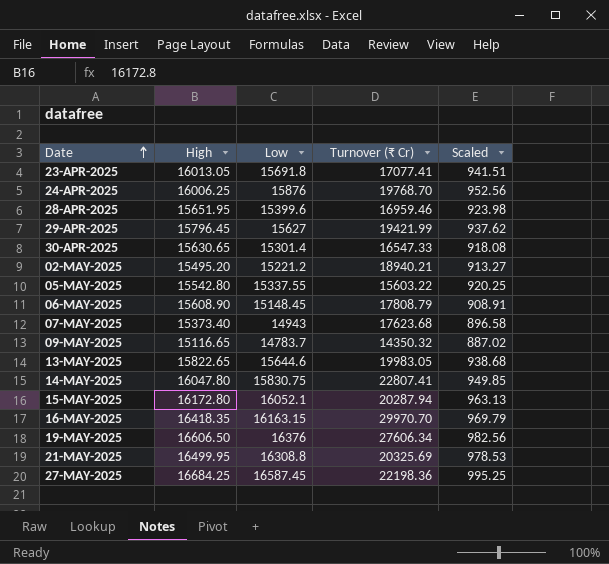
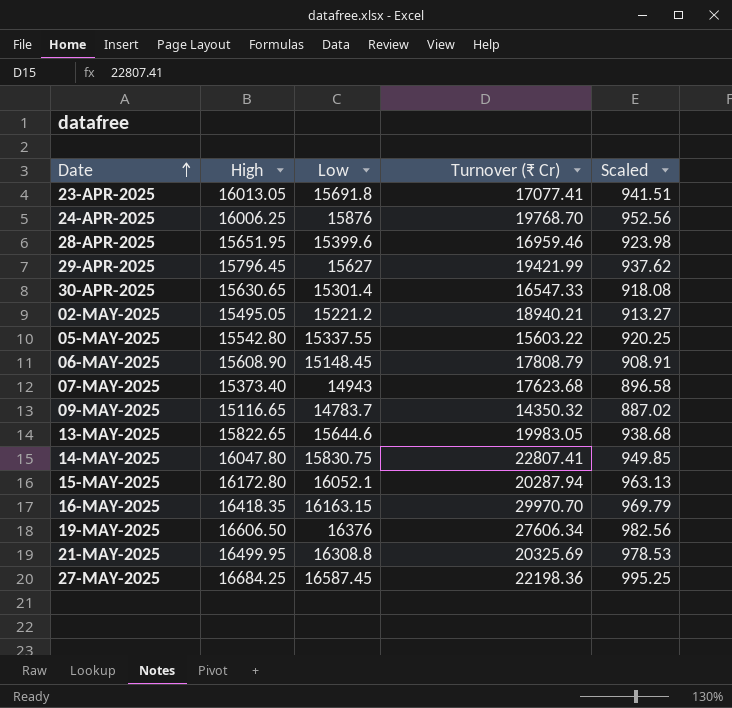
02-MAY-2025 | High: 15495.20 -> 15495.05

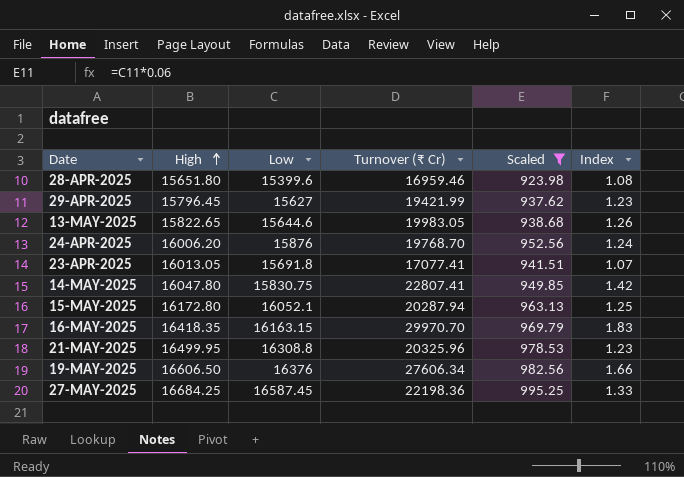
filter: none -> Scaled >= 923.98
row order: Date ascending -> High ascending
column Index | formula: none -> [Turnover (₹ Cr)] / [High]
28-APR-2025 | High: 15651.95 -> 15651.80
24-APR-2025 | High: 16006.25 -> 16006.20
21-MAY-2025 | Turnover (₹ Cr): 20325.69 -> 20325.96

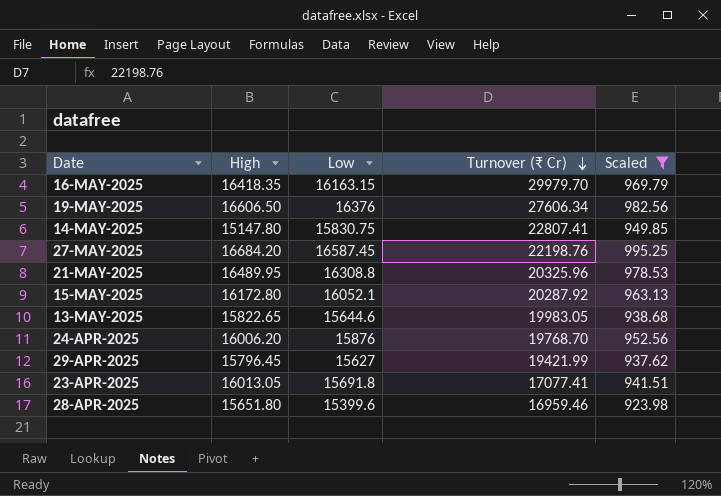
row order: High ascending -> Turnover (₹ Cr) descending
column Index | formula: [Turnover (₹ Cr)] / [High] -> none
16-MAY-2025 | Turnover (₹ Cr): 29970.70 -> 29979.70
14-MAY-2025 | High: 16047.80 -> 15147.80
27-MAY-2025 | High: 16684.25 -> 16684.20
27-MAY-2025 | Turnover (₹ Cr): 22198.36 -> 22198.76
21-MAY-2025 | High: 16499.95 -> 16489.95
15-MAY-2025 | Turnover (₹ Cr): 20287.94 -> 20287.92

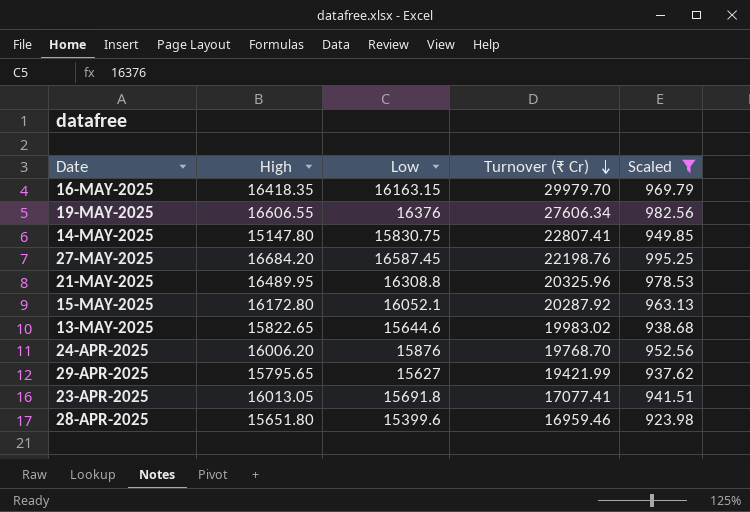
19-MAY-2025 | High: 16606.50 -> 16606.55
13-MAY-2025 | Turnover (₹ Cr): 19983.05 -> 19983.02
29-APR-2025 | High: 15796.45 -> 15795.65

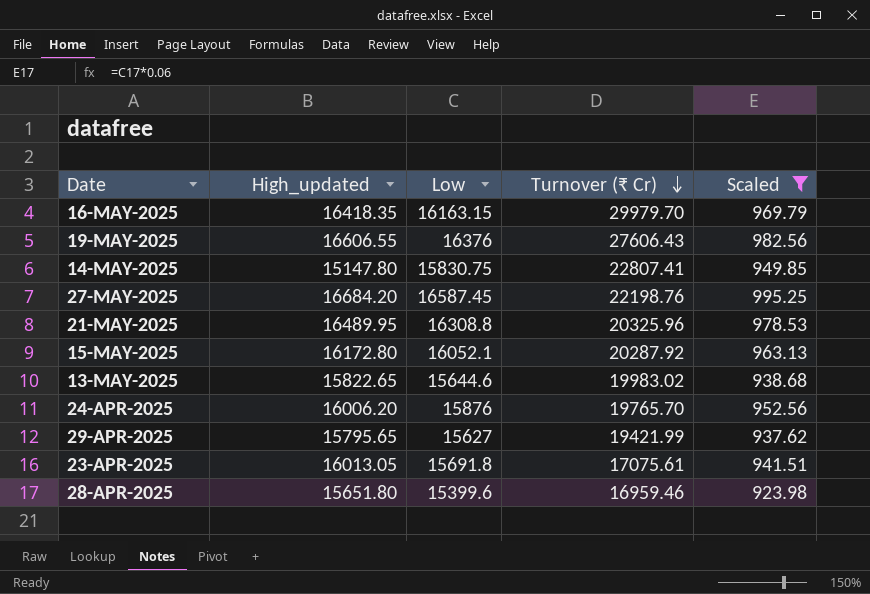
column name: High -> High_updated
19-MAY-2025 | Turnover (₹ Cr): 27606.34 -> 27606.43
24-APR-2025 | Turnover (₹ Cr): 19768.70 -> 19765.70
23-APR-2025 | Turnover (₹ Cr): 17077.41 -> 17075.61

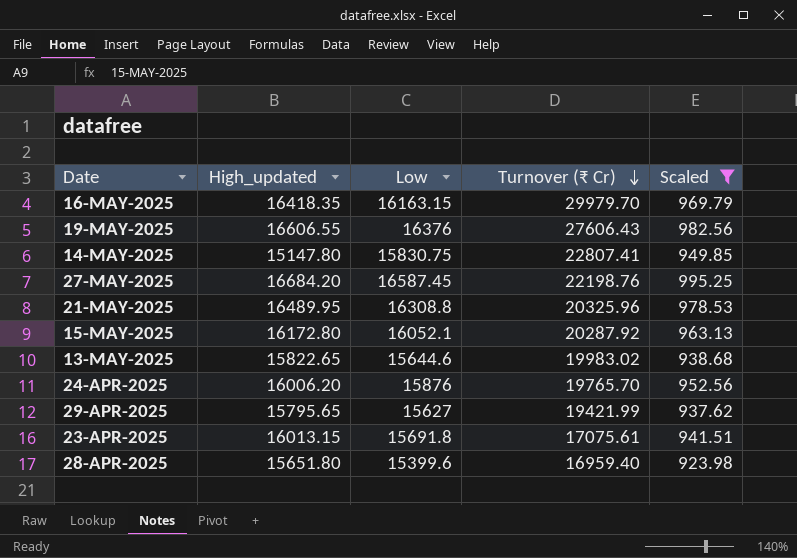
23-APR-2025 | High_updated: 16013.05 -> 16013.15
28-APR-2025 | Turnover (₹ Cr): 16959.46 -> 16959.40

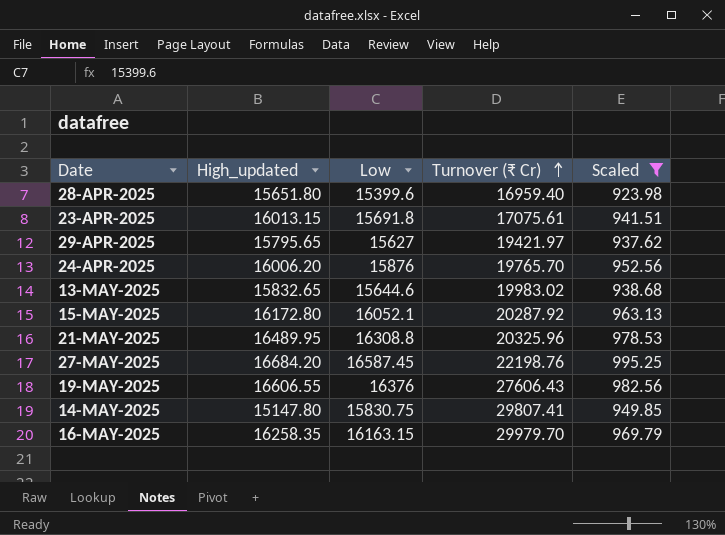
row order: Turnover (₹ Cr) descending -> Turnover (₹ Cr) ascending
29-APR-2025 | Turnover (₹ Cr): 19421.99 -> 19421.97
13-MAY-2025 | High_updated: 15822.65 -> 15832.65
14-MAY-2025 | Turnover (₹ Cr): 22807.41 -> 29807.41
16-MAY-2025 | High_updated: 16418.35 -> 16258.35

